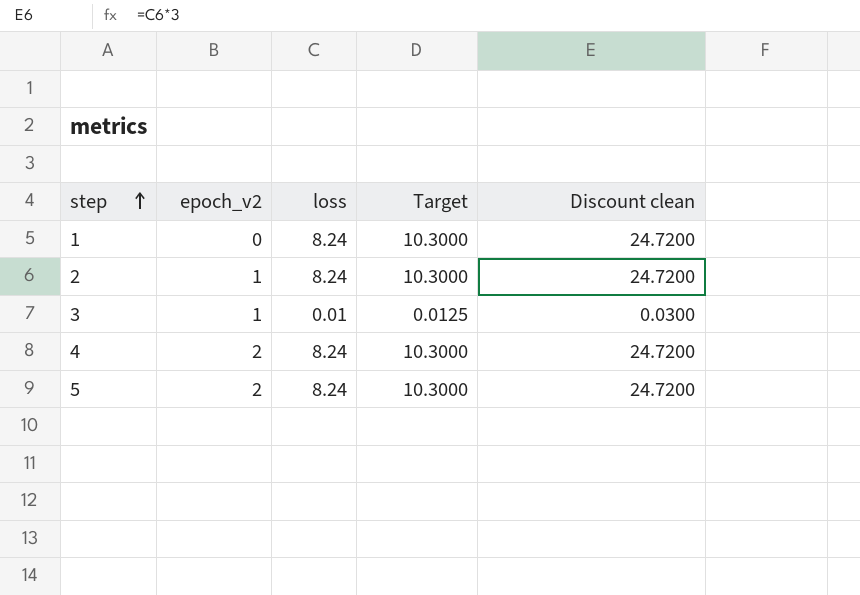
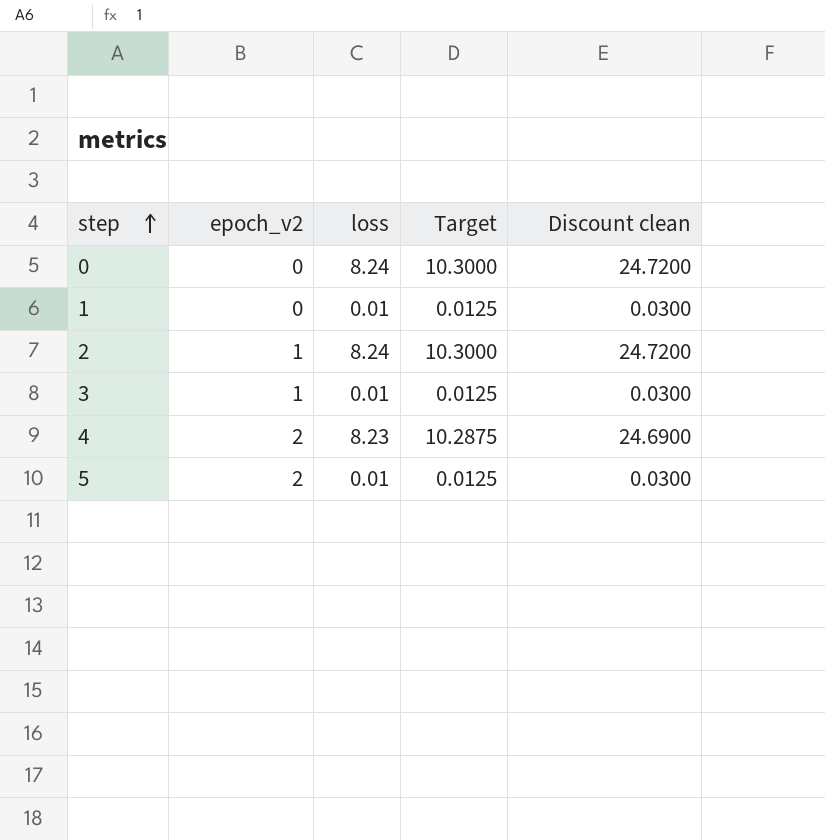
row 0: none -> 0 | 8.24 | 10.3000 | 24.7200
1 | loss: 8.24 -> 0.01
1 | Target: 10.3000 -> 0.0125
1 | Discount clean: 24.7200 -> 0.0300
4 | loss: 8.24 -> 8.23
4 | Target: 10.3000 -> 10.2875
4 | Discount clean: 24.7200 -> 24.6900
5 | loss: 8.24 -> 0.01
5 | Target: 10.3000 -> 0.0125
5 | Discount clean: 24.7200 -> 0.0300

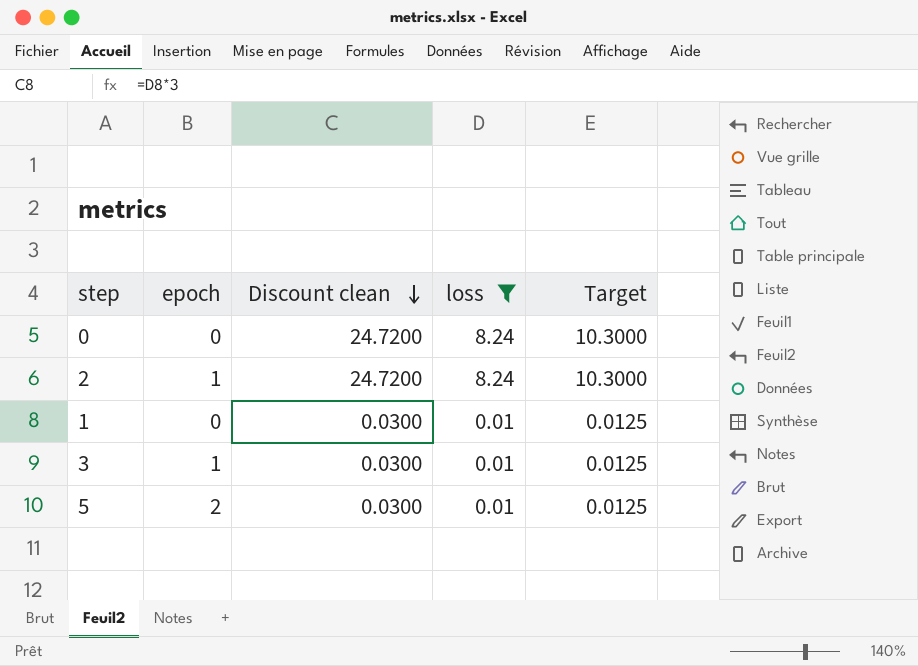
filter: none -> loss != 8.23
row order: step ascending -> Discount clean descending
column name: epoch_v2 -> epoch
column Discount clean | position: 5 -> 3

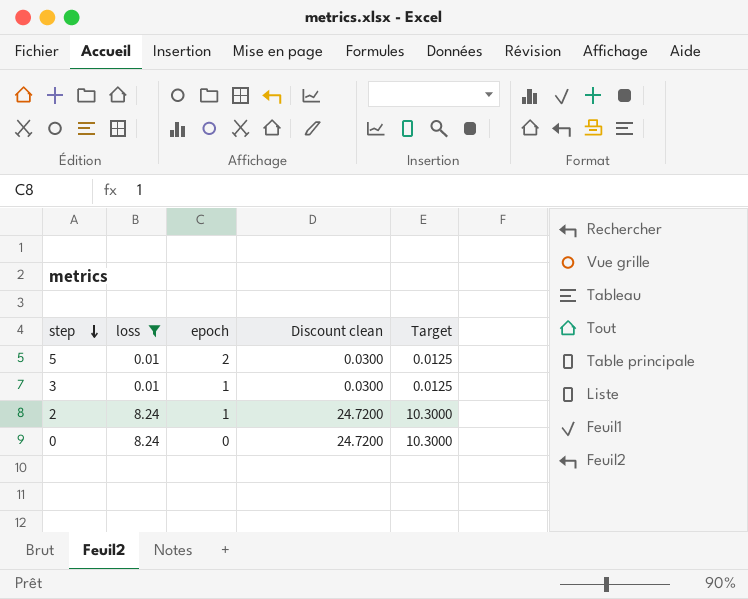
row order: Discount clean descending -> step descending
column loss | position: 4 -> 2
row 1: 0 | 0.0300 | 0.01 | 0.0125 -> none

